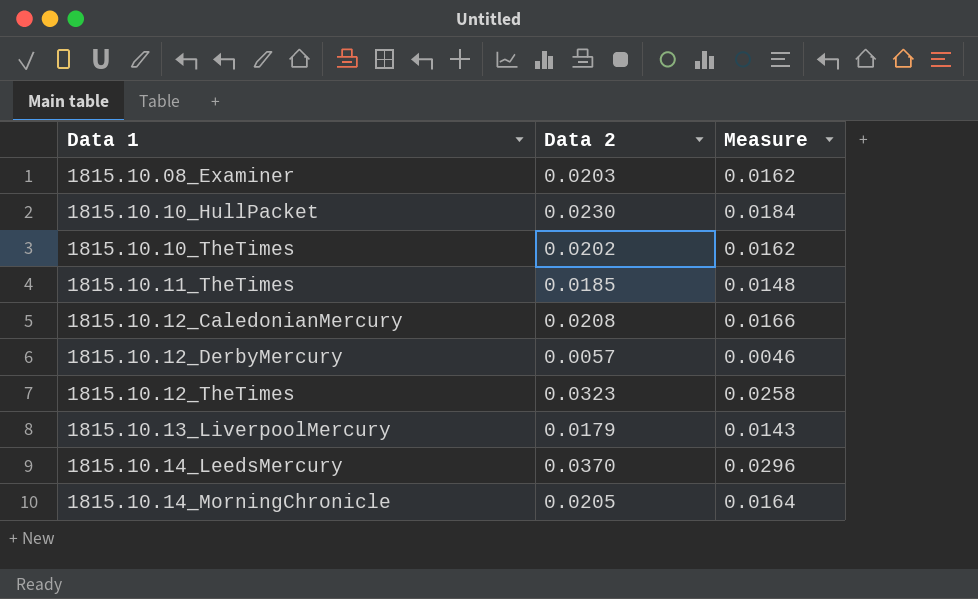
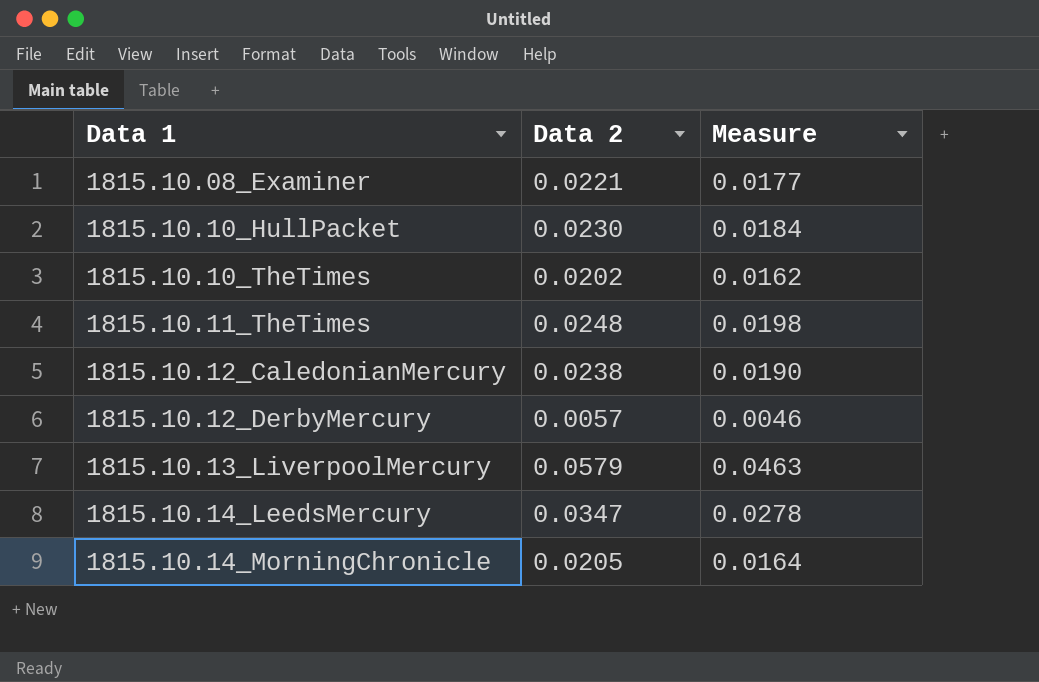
row 1815.10.12_TheTimes: 0.0323 | 0.0258 -> none
1815.10.08_Examiner | Data 2: 0.0203 -> 0.0221
1815.10.08_Examiner | Measure: 0.0162 -> 0.0177
1815.10.11_TheTimes | Data 2: 0.0185 -> 0.0248
1815.10.11_TheTimes | Measure: 0.0148 -> 0.0198
1815.10.12_CaledonianMercury | Data 2: 0.0208 -> 0.0238
1815.10.12_CaledonianMercury | Measure: 0.0166 -> 0.0190
1815.10.13_LiverpoolMercury | Data 2: 0.0179 -> 0.0579
1815.10.13_LiverpoolMercury | Measure: 0.0143 -> 0.0463
1815.10.14_LeedsMercury | Data 2: 0.0370 -> 0.0347
1815.10.14_LeedsMercury | Measure: 0.0296 -> 0.0278

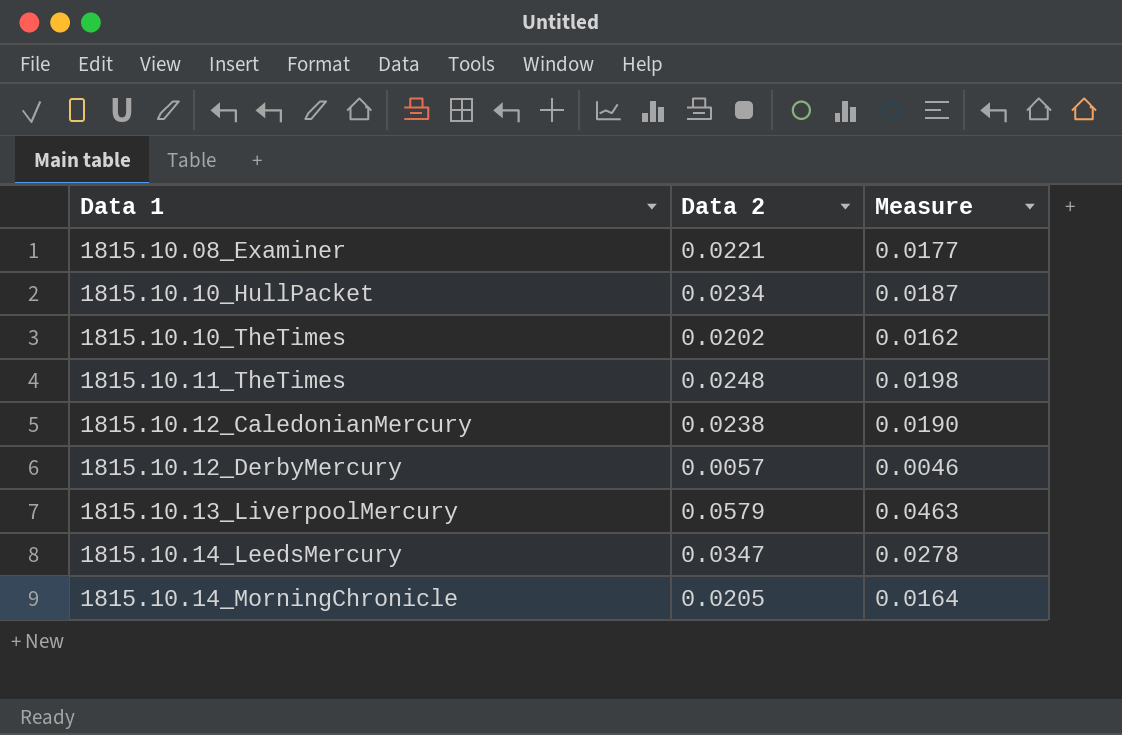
1815.10.10_HullPacket | Data 2: 0.0230 -> 0.0234
1815.10.10_HullPacket | Measure: 0.0184 -> 0.0187

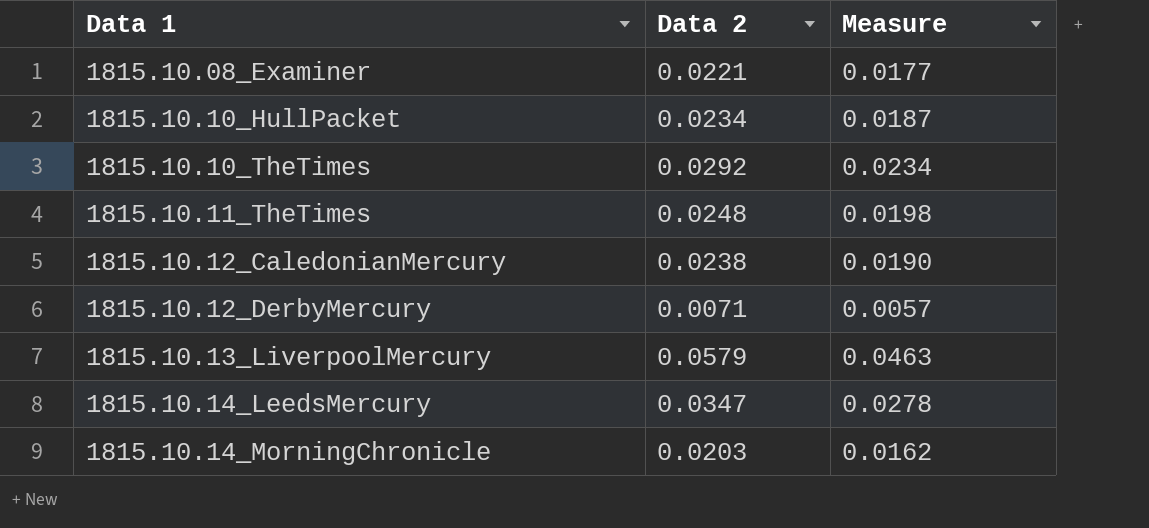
1815.10.10_TheTimes | Data 2: 0.0202 -> 0.0292
1815.10.10_TheTimes | Measure: 0.0162 -> 0.0234
1815.10.12_DerbyMercury | Data 2: 0.0057 -> 0.0071
1815.10.12_DerbyMercury | Measure: 0.0046 -> 0.0057
1815.10.14_MorningChronicle | Data 2: 0.0205 -> 0.0203
1815.10.14_MorningChronicle | Measure: 0.0164 -> 0.0162

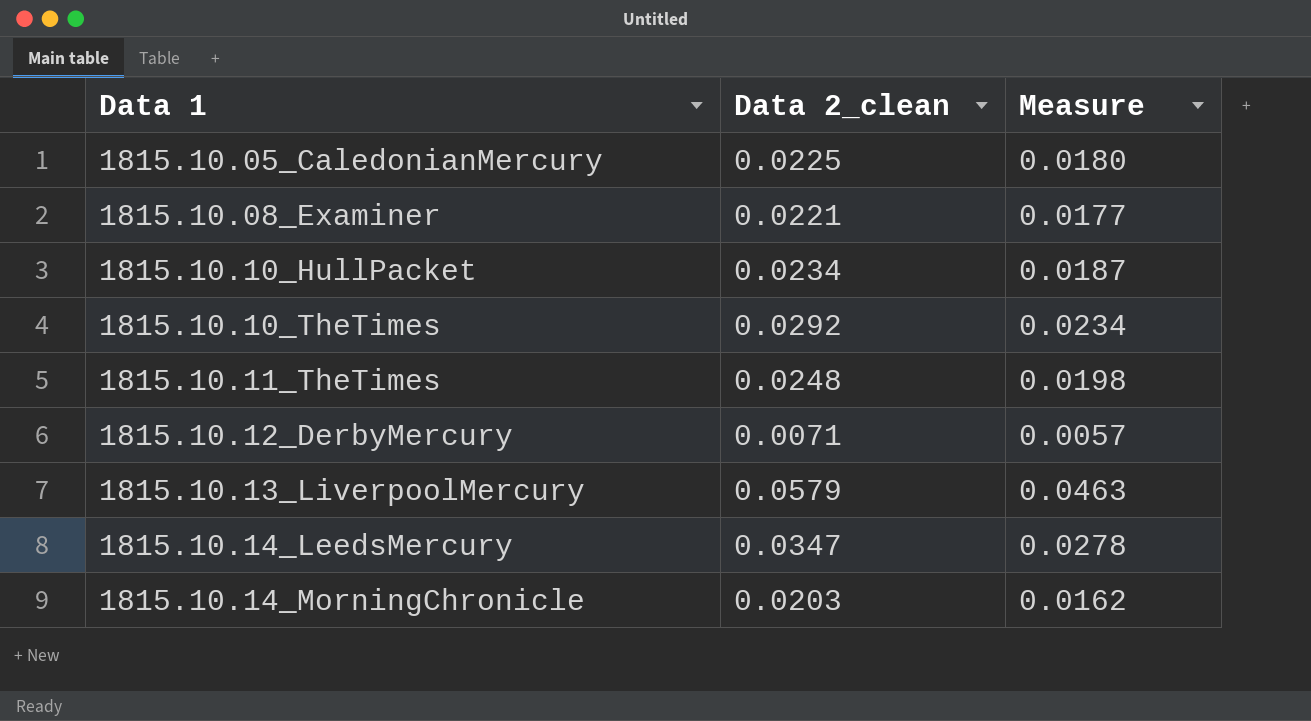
column name: Data 2 -> Data 2_clean
row 1815.10.12_CaledonianMercury: 0.0238 | 0.0190 -> none
row 1815.10.05_CaledonianMercury: none -> 0.0225 | 0.0180

